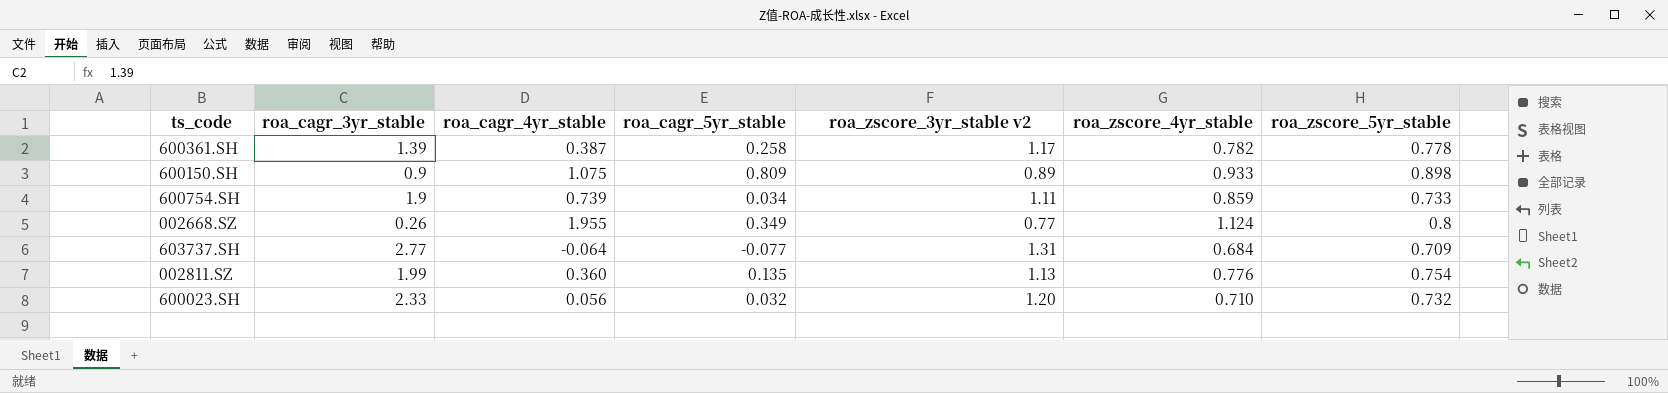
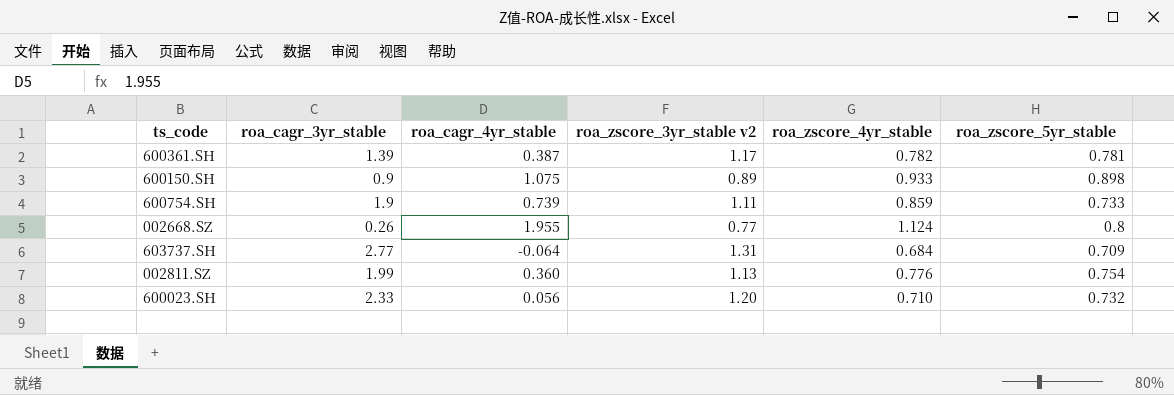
column roa_cagr_5yr_stable | position: 4 -> none
600361.SH | roa_zscore_5yr_stable: 0.778 -> 0.781

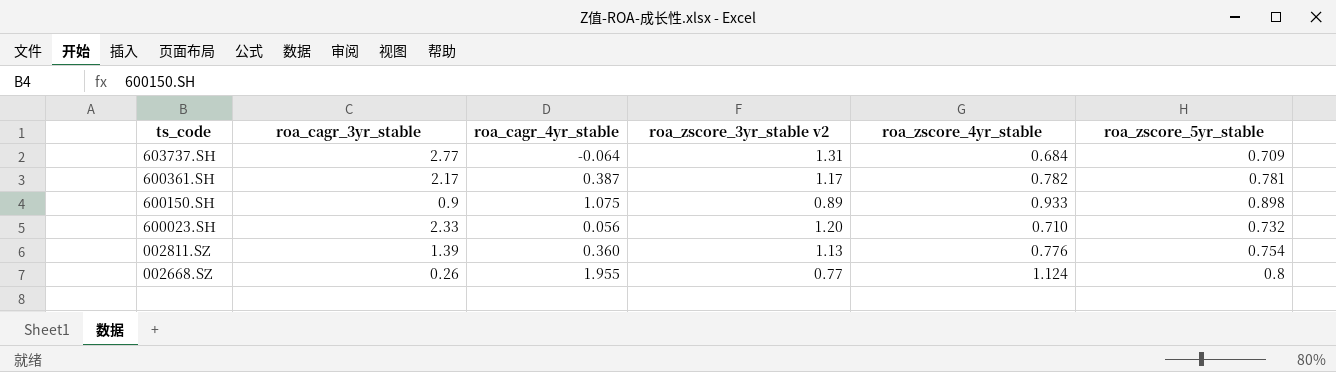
row order: none -> ts_code descending
row 600754.SH: 1.9 | 0.739 | 1.11 | 0.859 | 0.733 -> none
600361.SH | roa_cagr_3yr_stable: 1.39 -> 2.17
002811.SZ | roa_cagr_3yr_stable: 1.99 -> 1.39

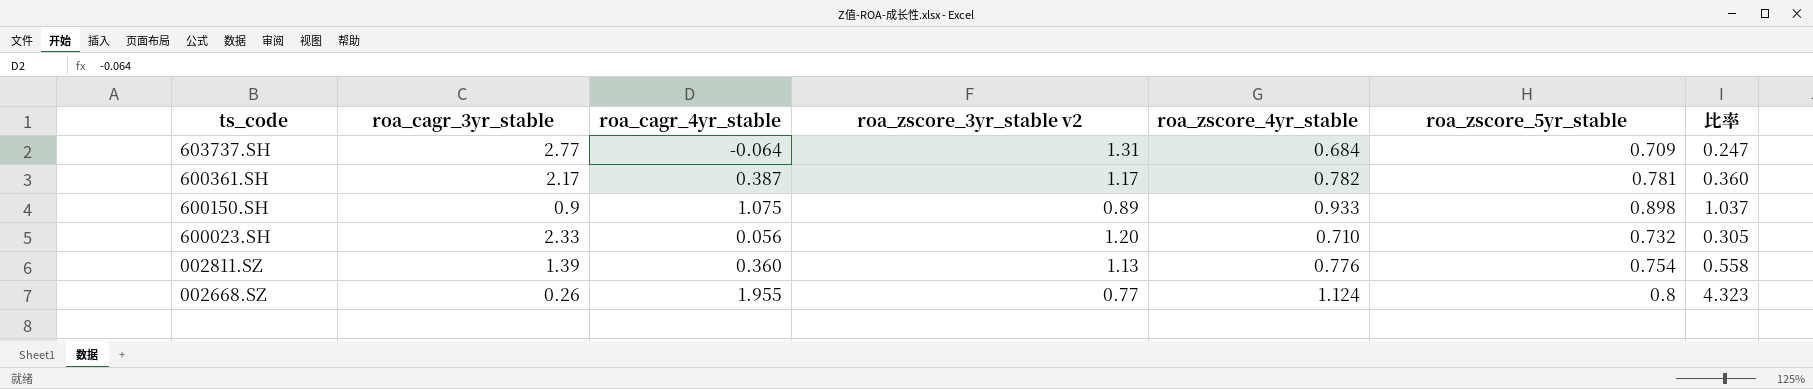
column 比率 | formula: none -> [roa_zscore_4yr_stable] / [roa_cagr_3yr_stable]

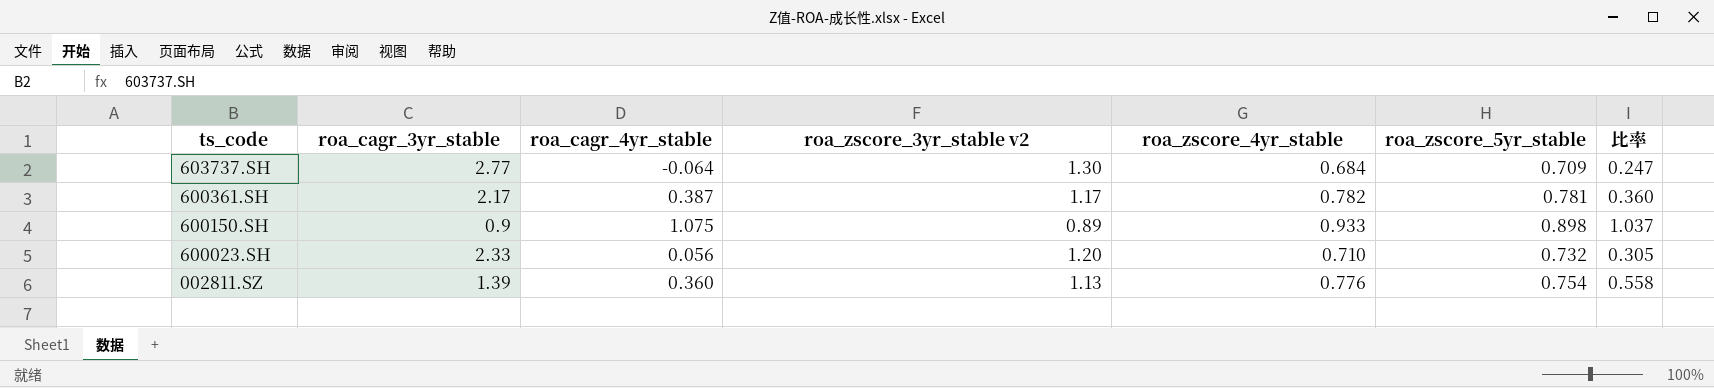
row 002668.SZ: 0.26 | 1.955 | 0.77 | 1.124 | 0.8 | 4.323 -> none
603737.SH | roa_zscore_3yr_stable v2: 1.31 -> 1.30

